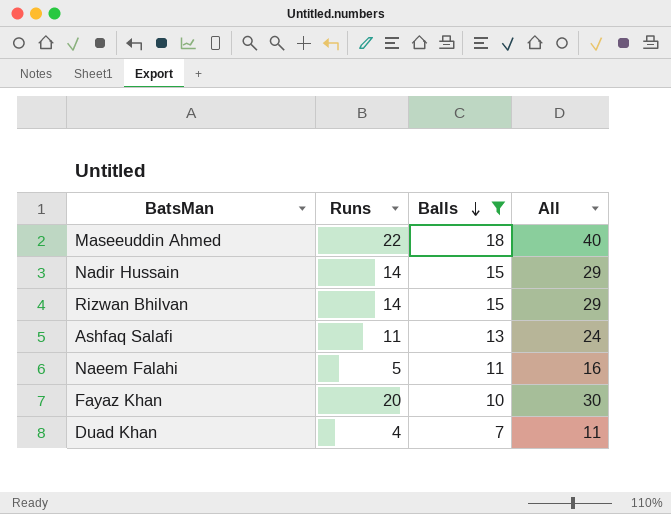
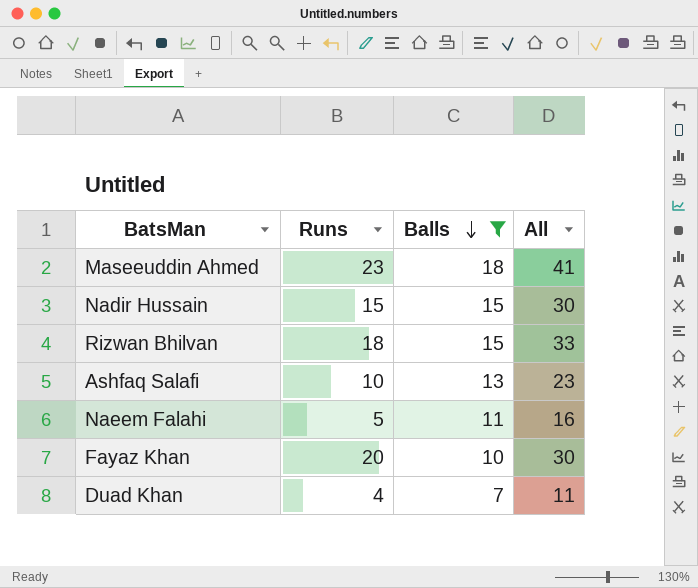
Maseeuddin Ahmed | Runs: 22 -> 23
Maseeuddin Ahmed | All: 40 -> 41
Nadir Hussain | Runs: 14 -> 15
Nadir Hussain | All: 29 -> 30
Rizwan Bhilvan | Runs: 14 -> 18
Rizwan Bhilvan | All: 29 -> 33
Ashfaq Salafi | Runs: 11 -> 10
Ashfaq Salafi | All: 24 -> 23

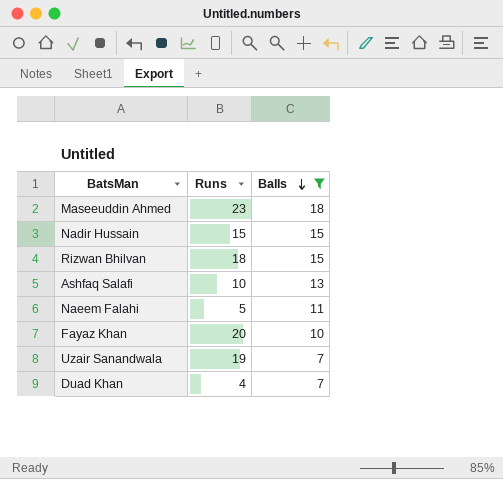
column All | formula: [Runs] + [Balls] -> none
row Uzair Sanandwala: none -> 19 | 7

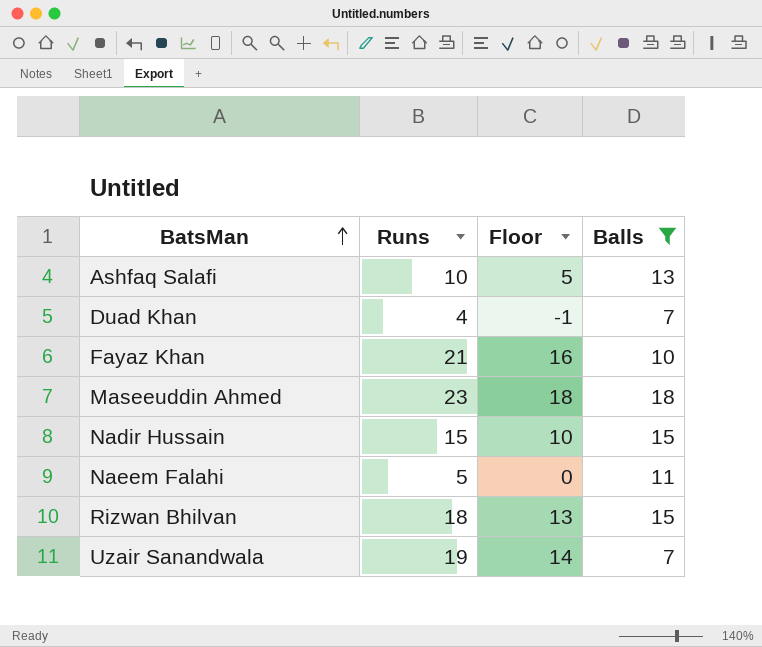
row order: Balls descending -> BatsMan ascending
column Floor | formula: none -> [Runs] - 5
Fayaz Khan | Runs: 20 -> 21

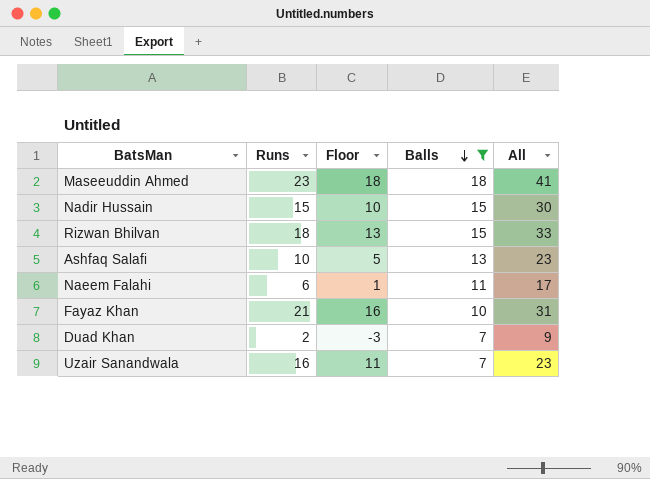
row order: BatsMan ascending -> Balls descending
column All | formula: none -> [Runs] + [Balls]
Naeem Falahi | Runs: 5 -> 6
Naeem Falahi | Floor: 0 -> 1
Duad Khan | Runs: 4 -> 2
Duad Khan | Floor: -1 -> -3
Uzair Sanandwala | Runs: 19 -> 16
Uzair Sanandwala | Floor: 14 -> 11

